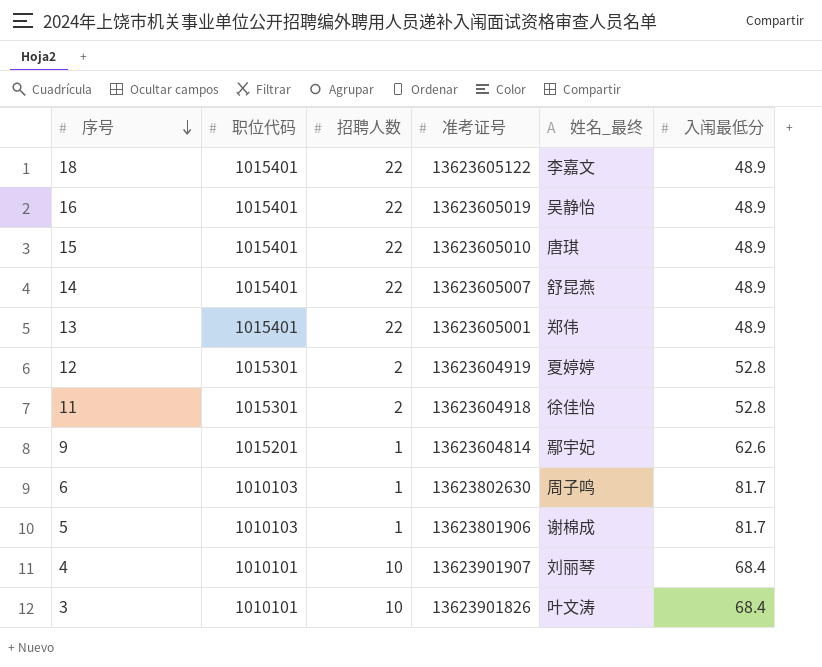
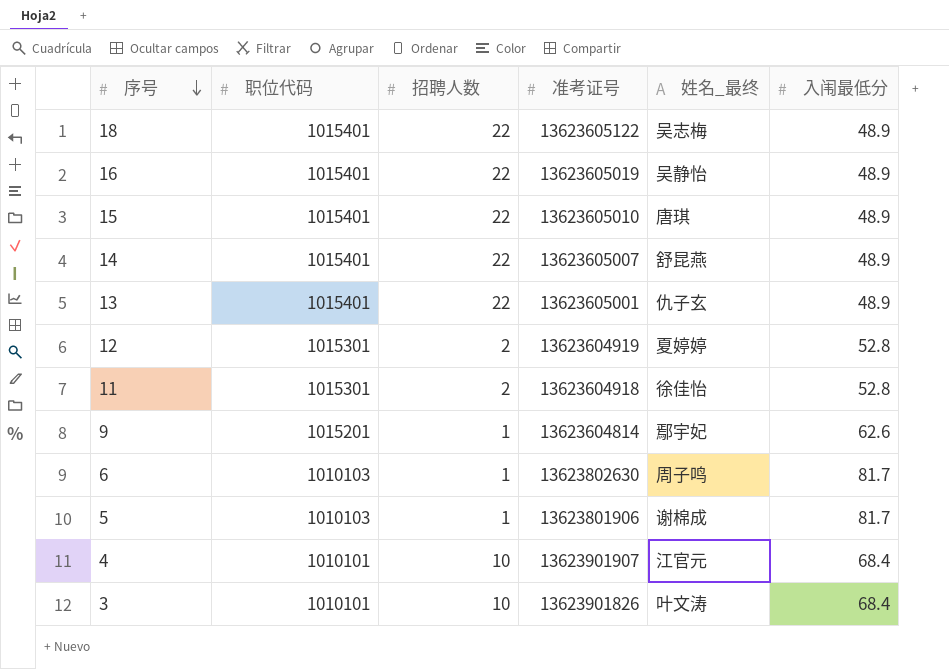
18 | 姓名_最终: 李嘉文 -> 吴志梅
13 | 姓名_最终: 郑伟 -> 仇子玄
4 | 姓名_最终: 刘丽琴 -> 江官元

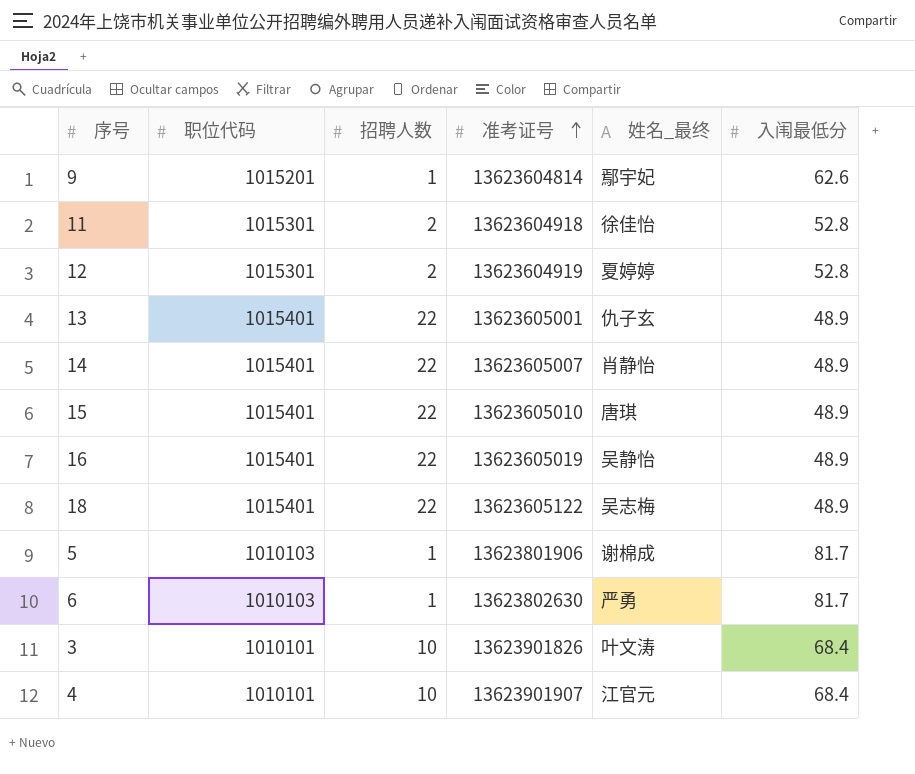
row order: 序号 descending -> 准考证号 ascending
14 | 姓名_最终: 舒昆燕 -> 肖静怡
6 | 姓名_最终: 周子鸣 -> 严勇

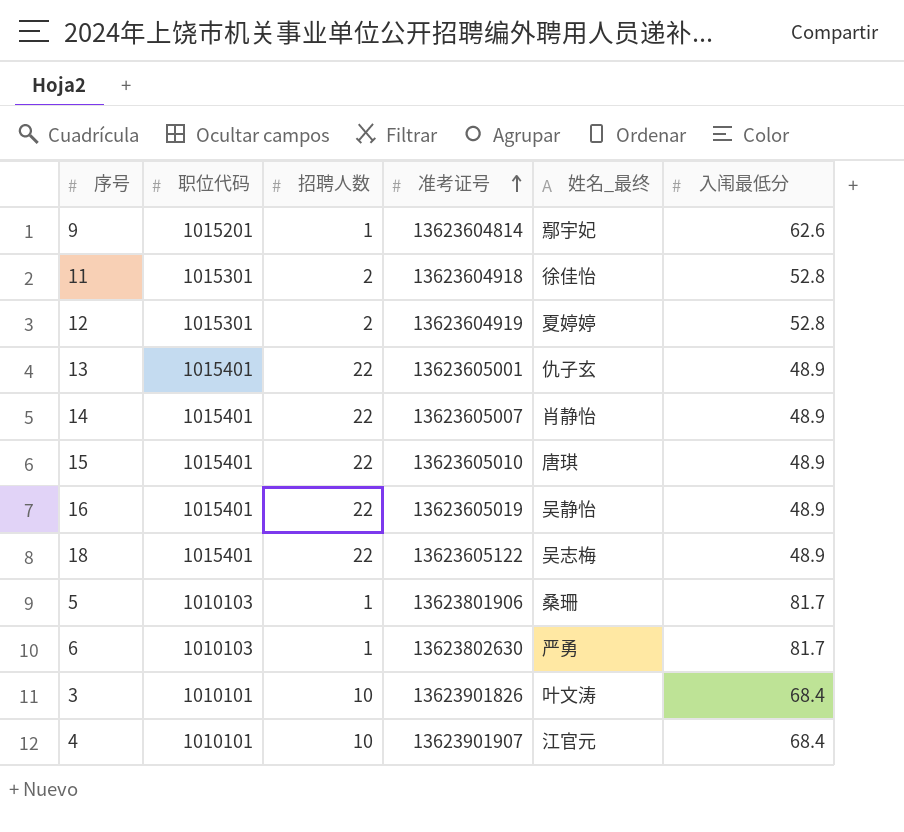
5 | 姓名_最终: 谢棉成 -> 桑珊

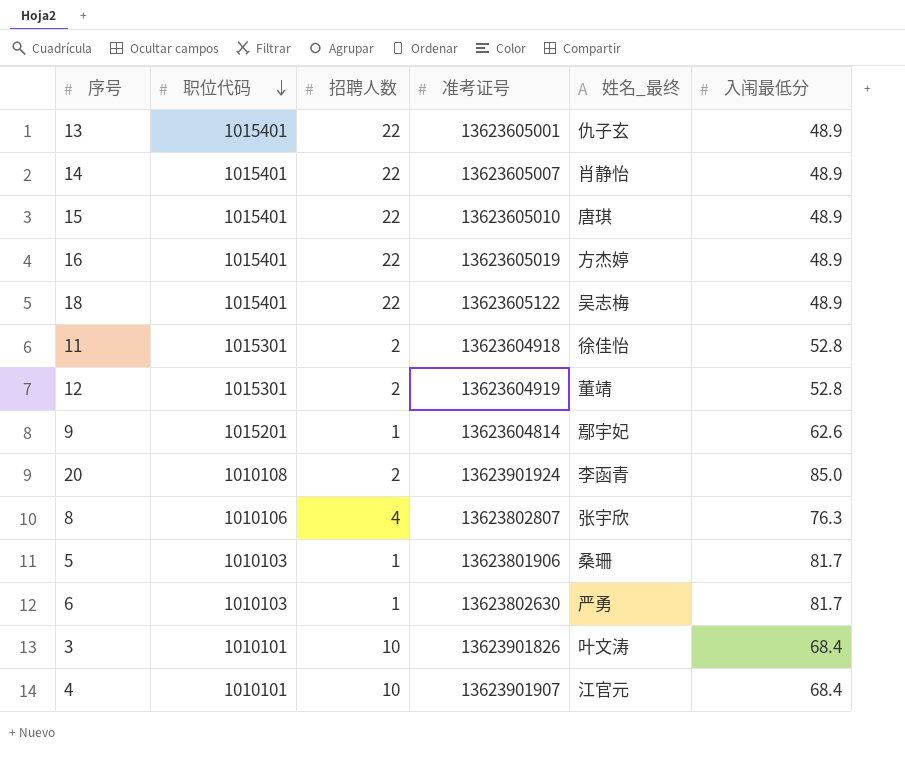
row order: 准考证号 ascending -> 职位代码 descending
16 | 姓名_最终: 吴静怡 -> 方杰婷
12 | 姓名_最终: 夏婷婷 -> 董靖
row 20: none -> 1010108 | 2 | 13623901924 | 李函青 | 85.0
row 8: none -> 1010106 | 4 | 13623802807 | 张宇欣 | 76.3

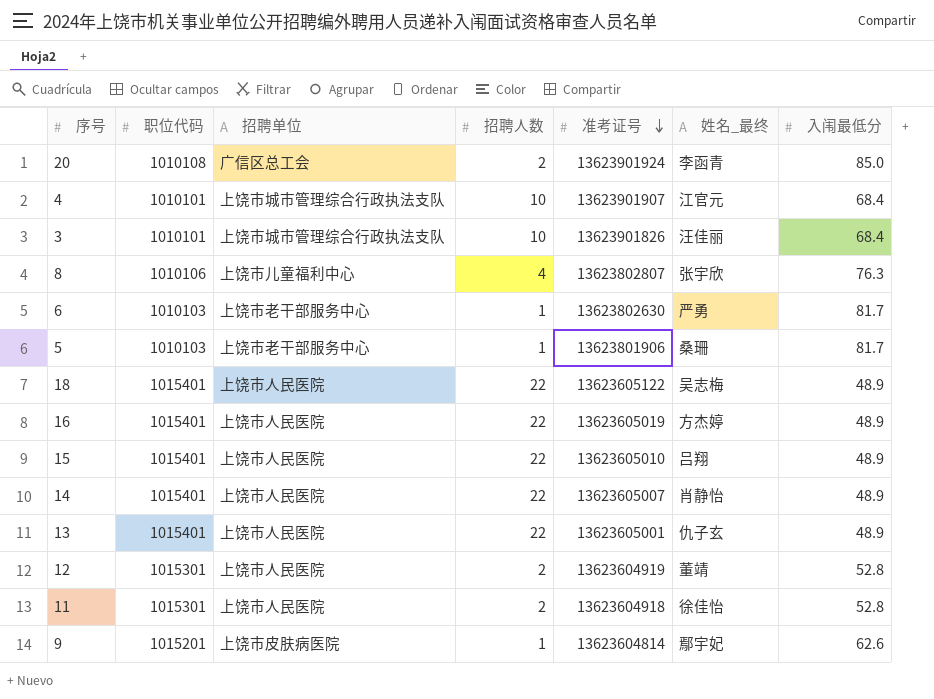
row order: 职位代码 descending -> 准考证号 descending
column 招聘单位 | position: none -> 3
3 | 姓名_最终: 叶文涛 -> 汪佳丽
15 | 姓名_最终: 唐琪 -> 吕翔

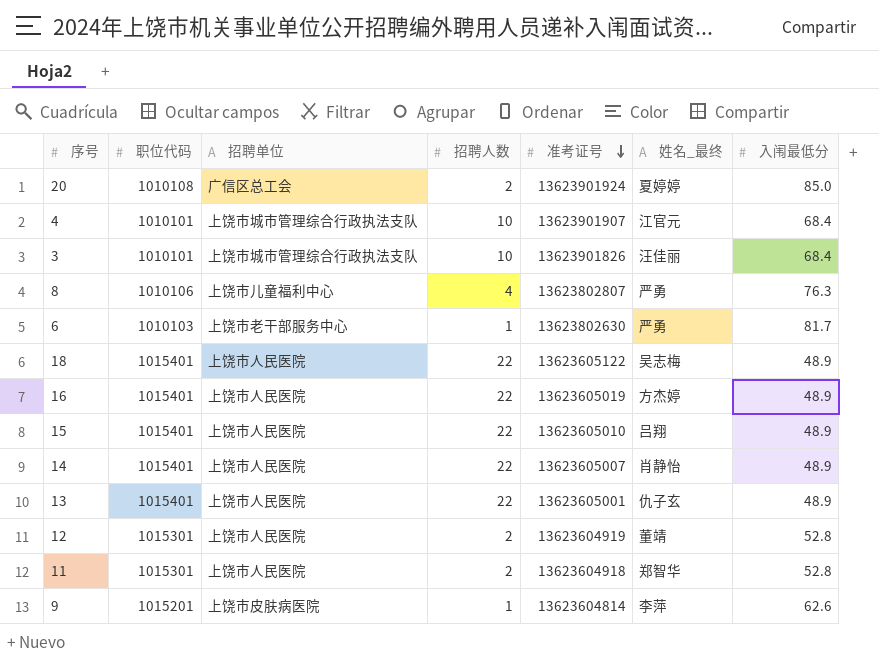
row 5: 1010103 | 上饶市老干部服务中心 | 1 | 13623801906 | 桑珊 | 81.7 -> none
20 | 姓名_最终: 李函青 -> 夏婷婷
8 | 姓名_最终: 张宇欣 -> 严勇
11 | 姓名_最终: 徐佳怡 -> 郑智华
9 | 姓名_最终: 鄢宇妃 -> 李萍

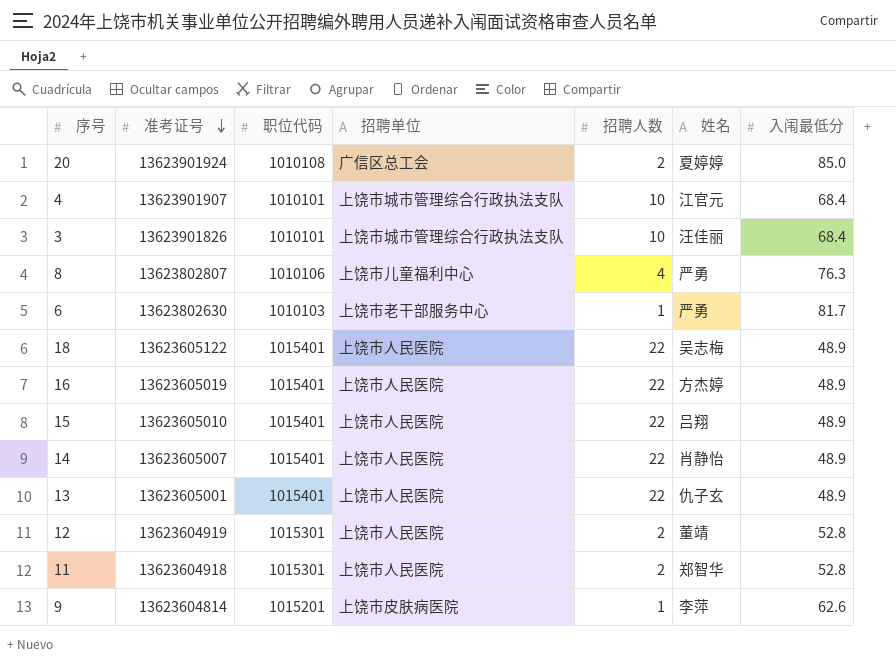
column 准考证号 | position: 5 -> 2
column name: 姓名_最终 -> 姓名

